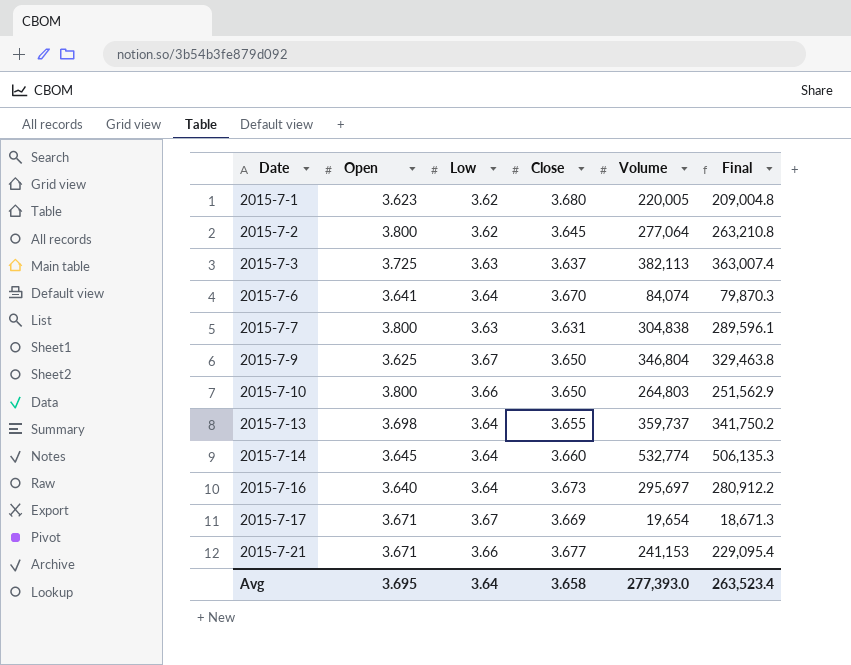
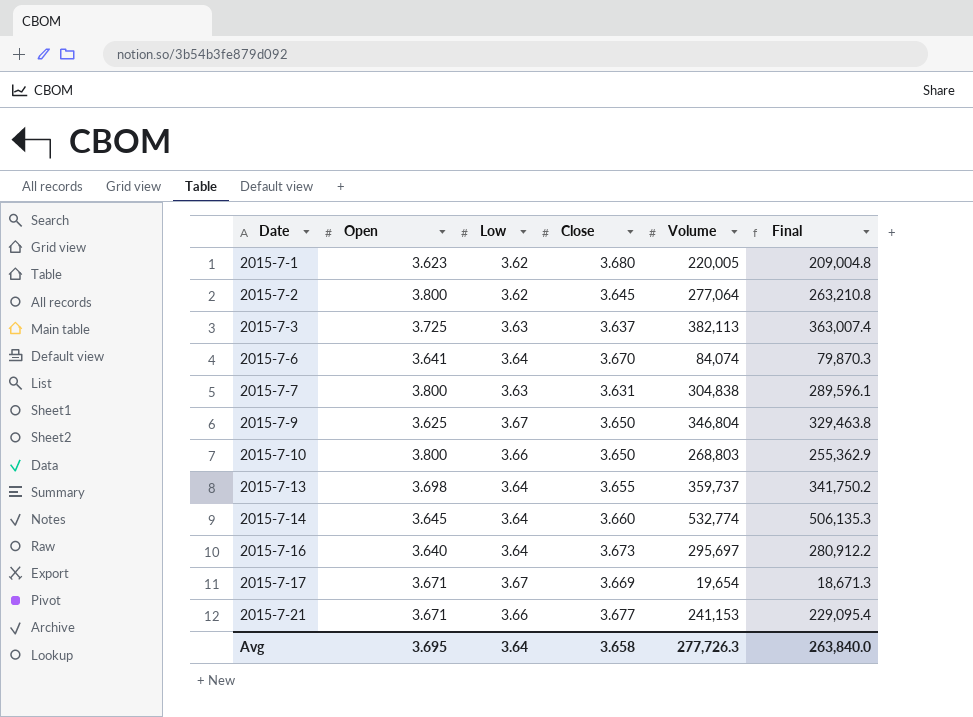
2015-7-10 | Volume: 264,803 -> 268,803
2015-7-10 | Final: 251,562.9 -> 255,362.9
Avg | Volume: 277,393.0 -> 277,726.3
Avg | Final: 263,523.4 -> 263,840.0

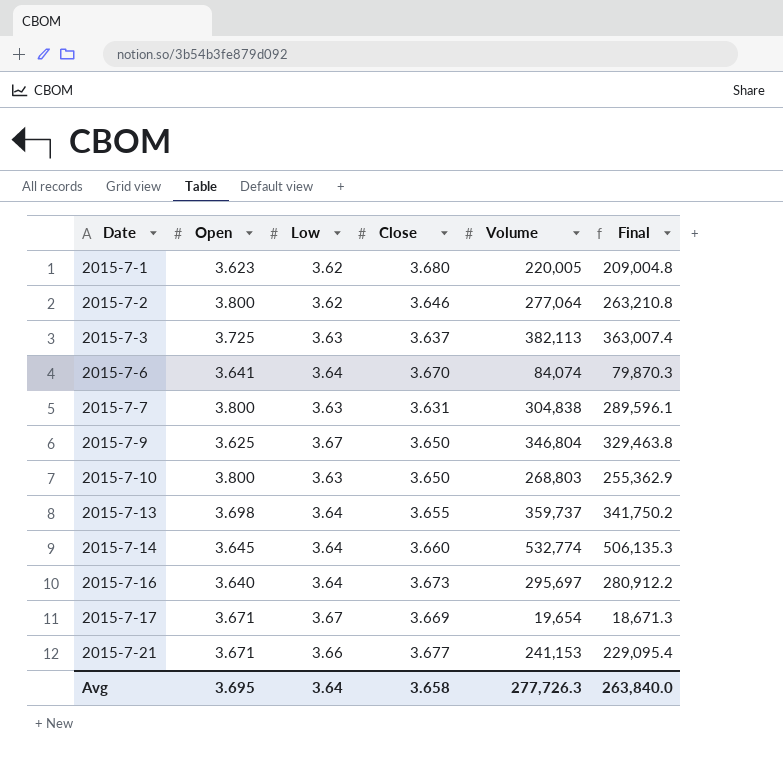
2015-7-2 | Close: 3.645 -> 3.646
2015-7-10 | Low: 3.66 -> 3.63

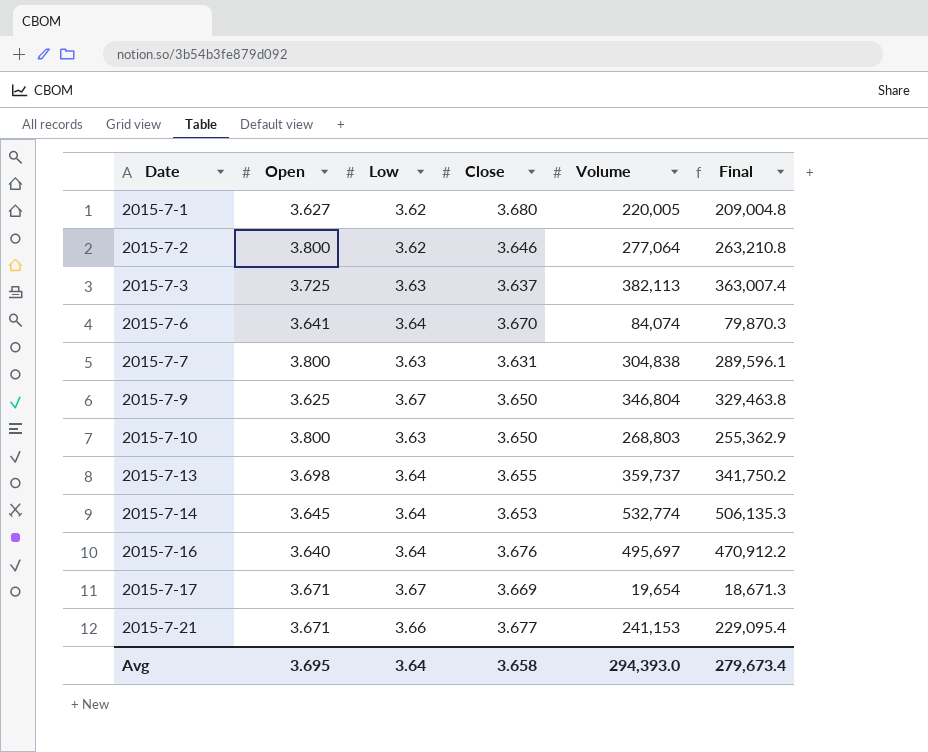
2015-7-1 | Open: 3.623 -> 3.627
2015-7-14 | Close: 3.660 -> 3.653
2015-7-16 | Close: 3.673 -> 3.676
2015-7-16 | Volume: 295,697 -> 495,697
2015-7-16 | Final: 280,912.2 -> 470,912.2
Avg | Volume: 277,726.3 -> 294,393.0
Avg | Final: 263,840.0 -> 279,673.4

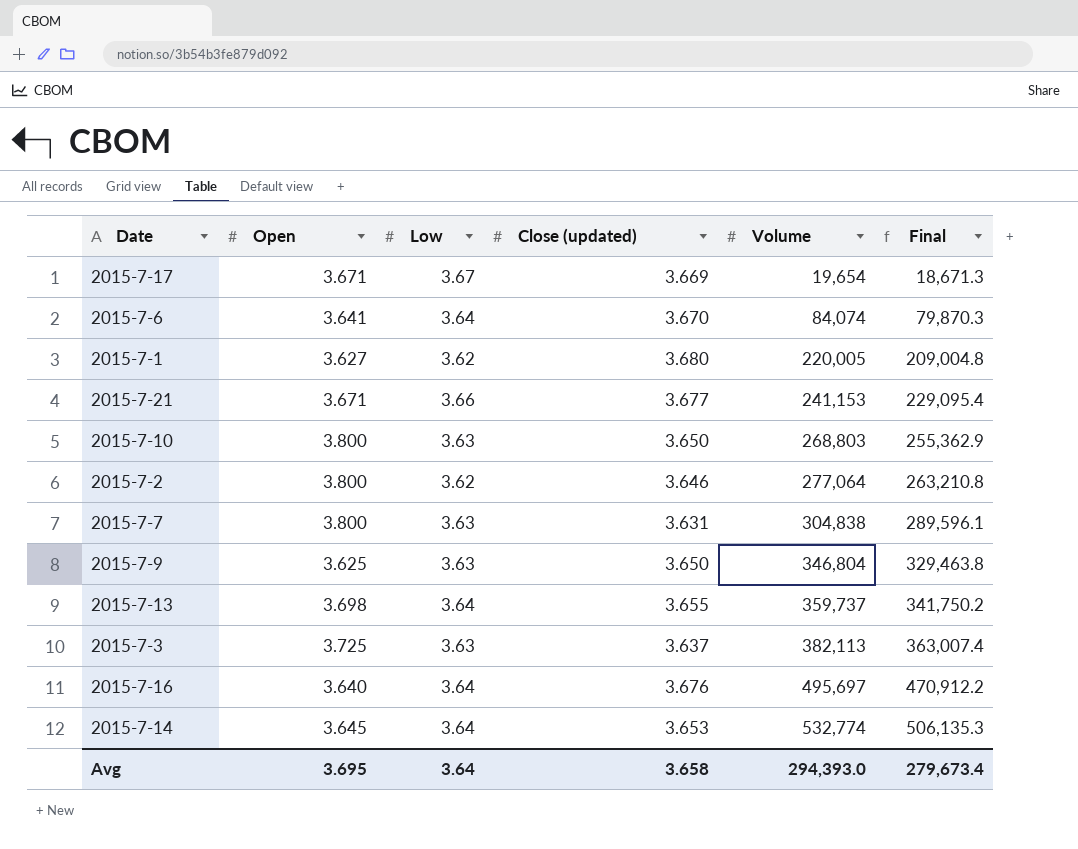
row order: Date ascending -> Volume ascending
column name: Close -> Close (updated)
2015-7-9 | Low: 3.67 -> 3.63

